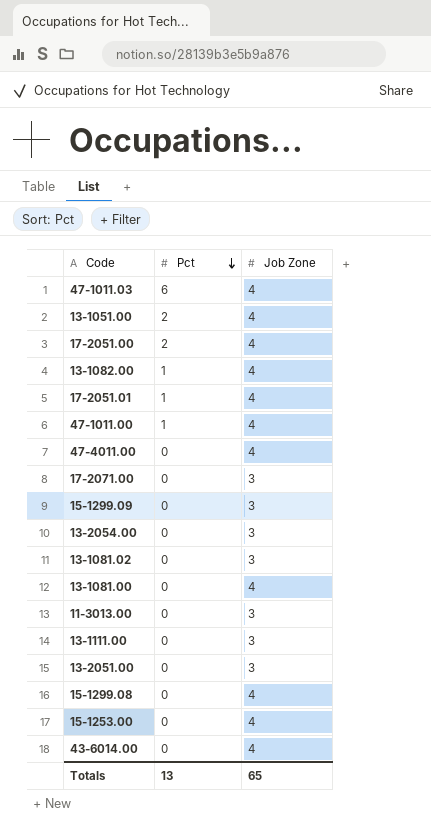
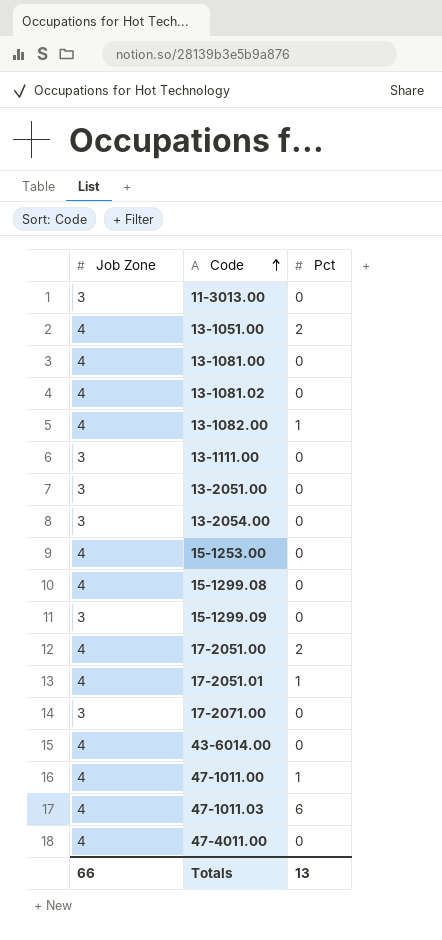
row order: Pct descending -> Code ascending
column Job Zone | position: 3 -> 1
13-1081.02 | Job Zone: 3 -> 4
Totals | Job Zone: 65 -> 66

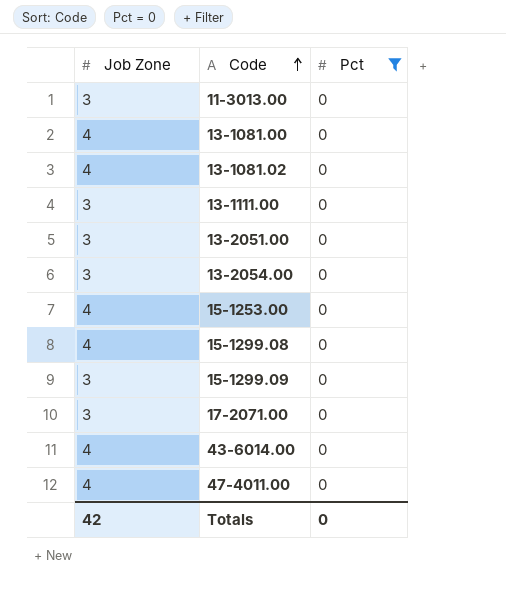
filter: none -> Pct = 0
Totals | Job Zone: 66 -> 42
Totals | Pct: 13 -> 0

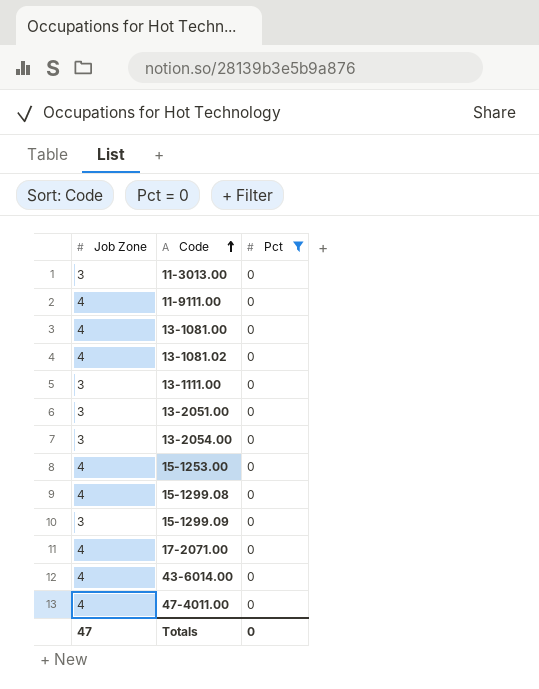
row 11-9111.00: none -> 4 | 0
17-2071.00 | Job Zone: 3 -> 4
Totals | Job Zone: 42 -> 47

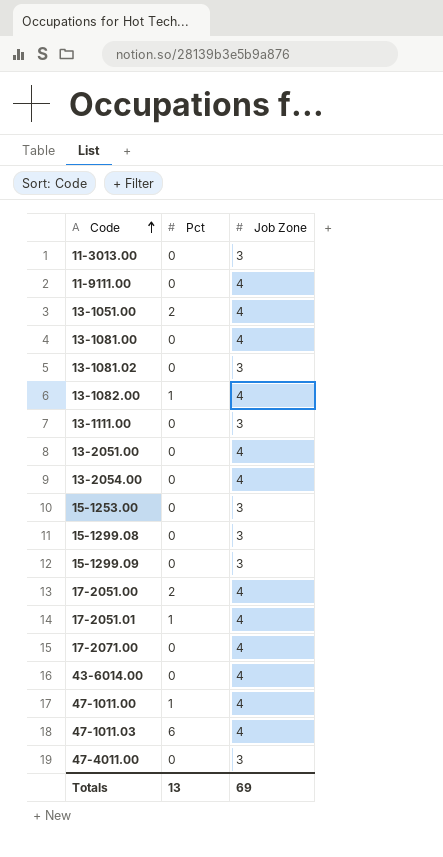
filter: Pct = 0 -> none
column Job Zone | position: 1 -> 3
13-1081.02 | Job Zone: 4 -> 3
13-2051.00 | Job Zone: 3 -> 4
13-2054.00 | Job Zone: 3 -> 4
15-1253.00 | Job Zone: 4 -> 3
15-1299.08 | Job Zone: 4 -> 3
47-4011.00 | Job Zone: 4 -> 3
Totals | Pct: 0 -> 13
Totals | Job Zone: 47 -> 69

